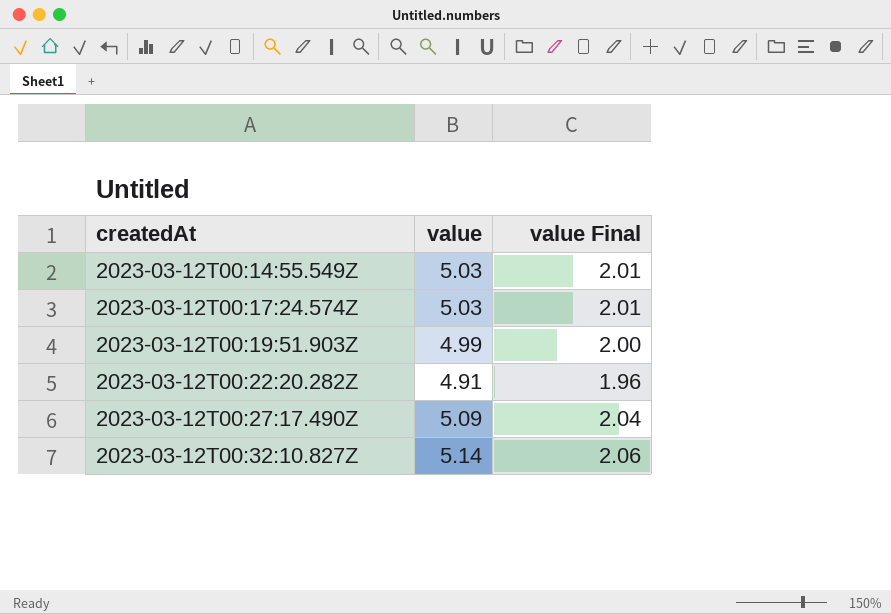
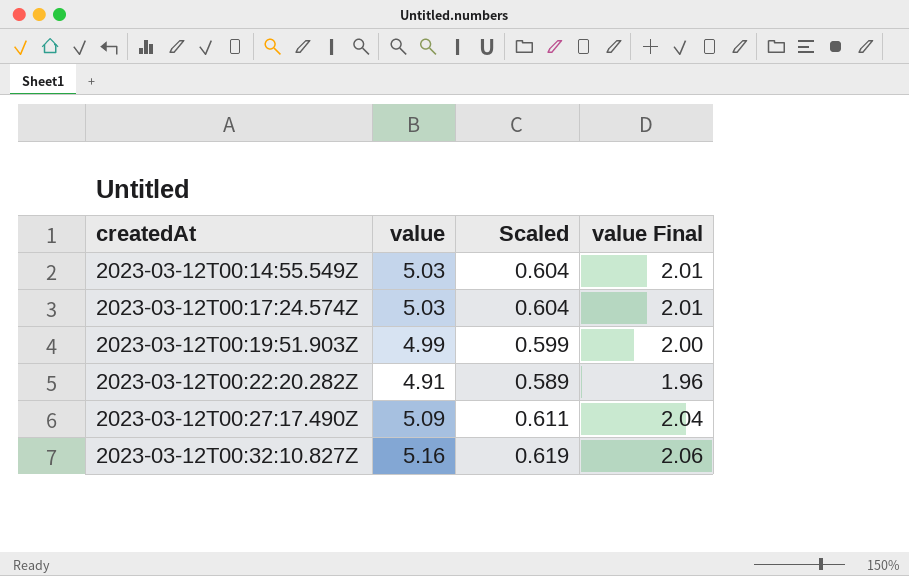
column Scaled | formula: none -> [value] * 0.12
2023-03-12T00:32:10.827Z | value: 5.14 -> 5.16

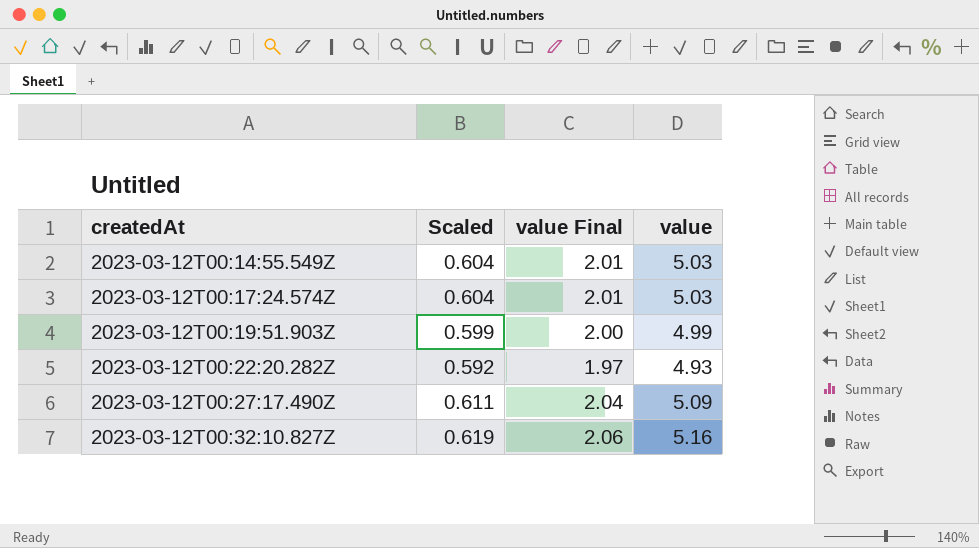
column value | position: 2 -> 4
2023-03-12T00:22:20.282Z | Scaled: 0.589 -> 0.592
2023-03-12T00:22:20.282Z | value Final: 1.96 -> 1.97
2023-03-12T00:22:20.282Z | value: 4.91 -> 4.93

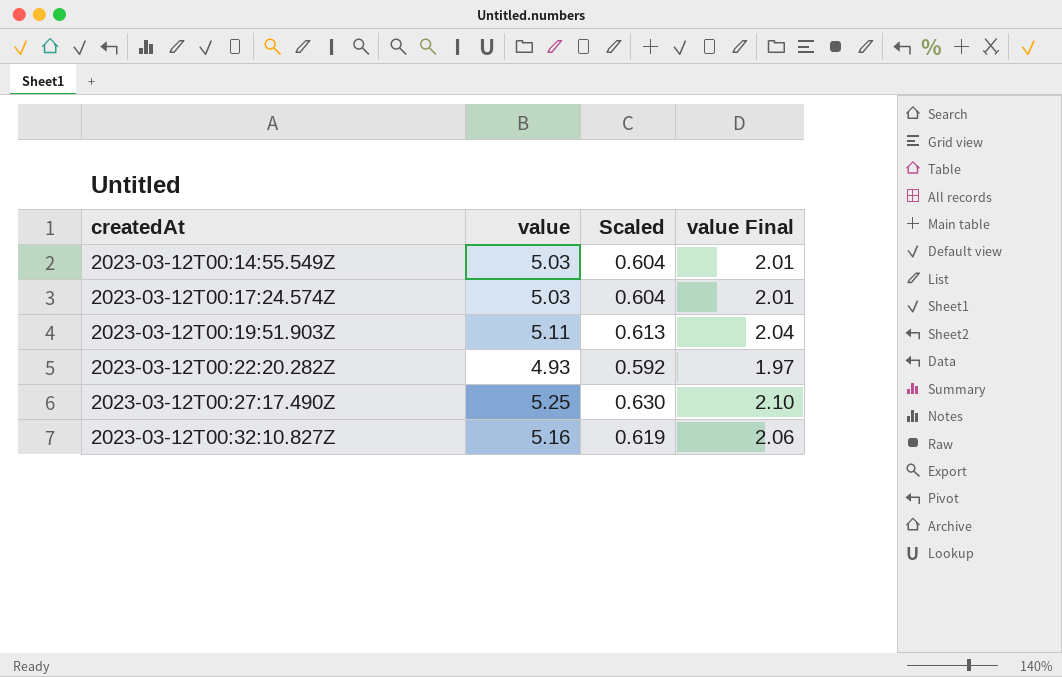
column value | position: 4 -> 2
2023-03-12T00:19:51.903Z | value: 4.99 -> 5.11
2023-03-12T00:19:51.903Z | Scaled: 0.599 -> 0.613
2023-03-12T00:19:51.903Z | value Final: 2.00 -> 2.04
2023-03-12T00:27:17.490Z | value: 5.09 -> 5.25
2023-03-12T00:27:17.490Z | Scaled: 0.611 -> 0.630
2023-03-12T00:27:17.490Z | value Final: 2.04 -> 2.10

